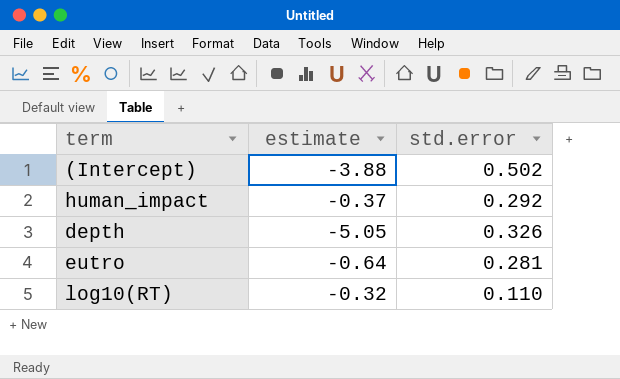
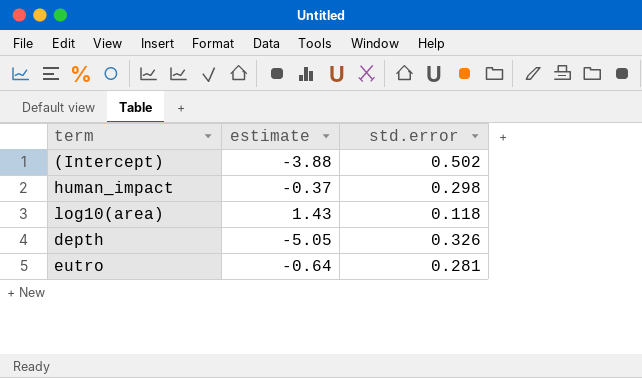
row log10(RT): -0.32 | 0.110 -> none
human_impact | std.error: 0.292 -> 0.298
row log10(area): none -> 1.43 | 0.118

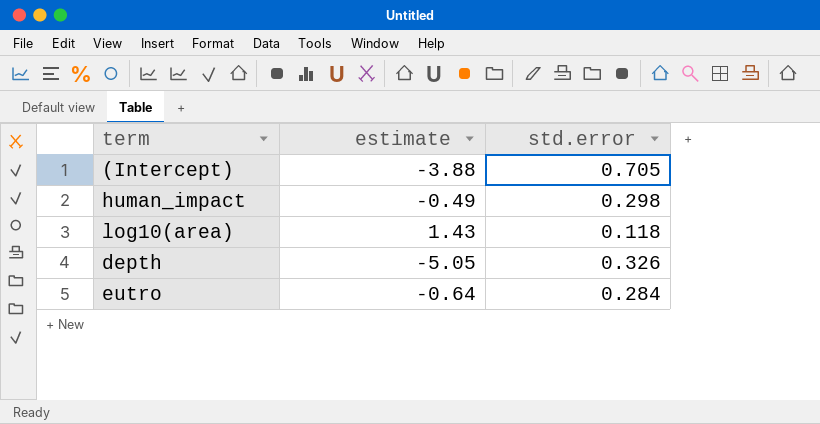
(Intercept) | std.error: 0.502 -> 0.705
human_impact | estimate: -0.37 -> -0.49
eutro | std.error: 0.281 -> 0.284

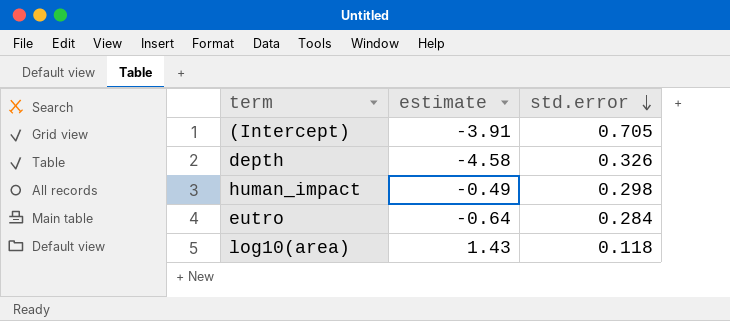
row order: none -> std.error descending
(Intercept) | estimate: -3.88 -> -3.91
depth | estimate: -5.05 -> -4.58

